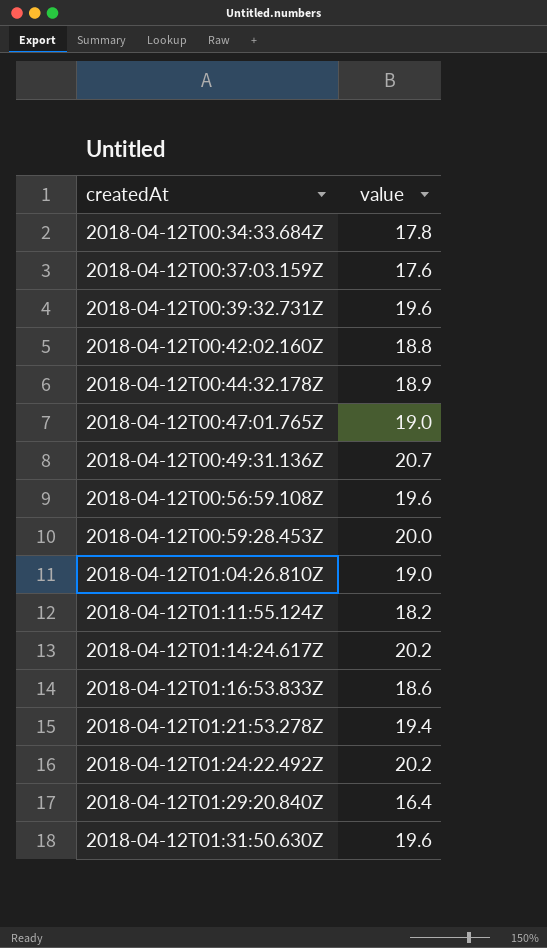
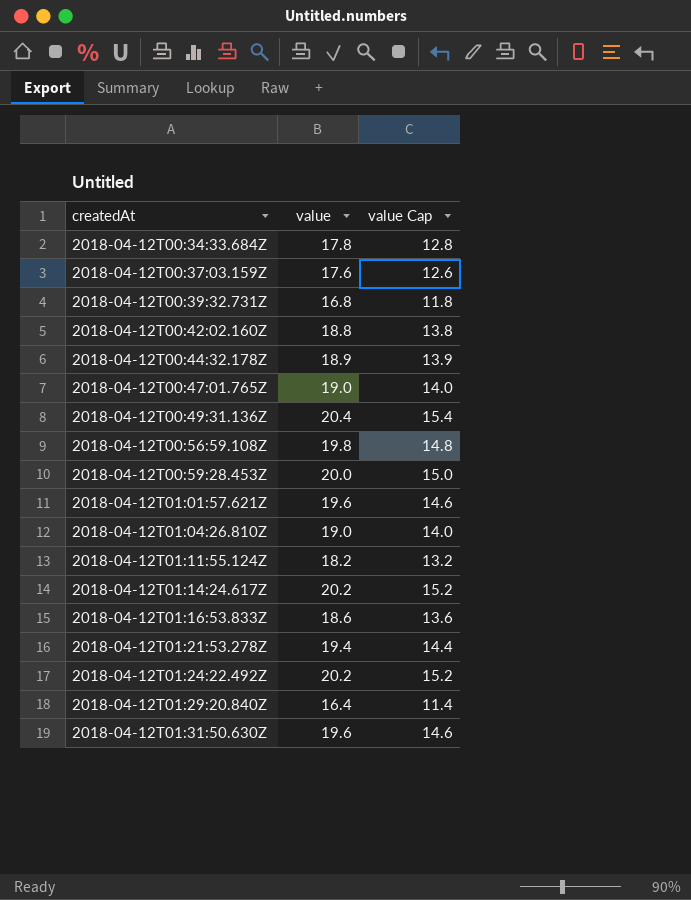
column value Cap | formula: none -> [value] - 5
2018-04-12T00:39:32.731Z | value: 19.6 -> 16.8
2018-04-12T00:49:31.136Z | value: 20.7 -> 20.4
2018-04-12T00:56:59.108Z | value: 19.6 -> 19.8
row 2018-04-12T01:01:57.621Z: none -> 19.6 | 14.6

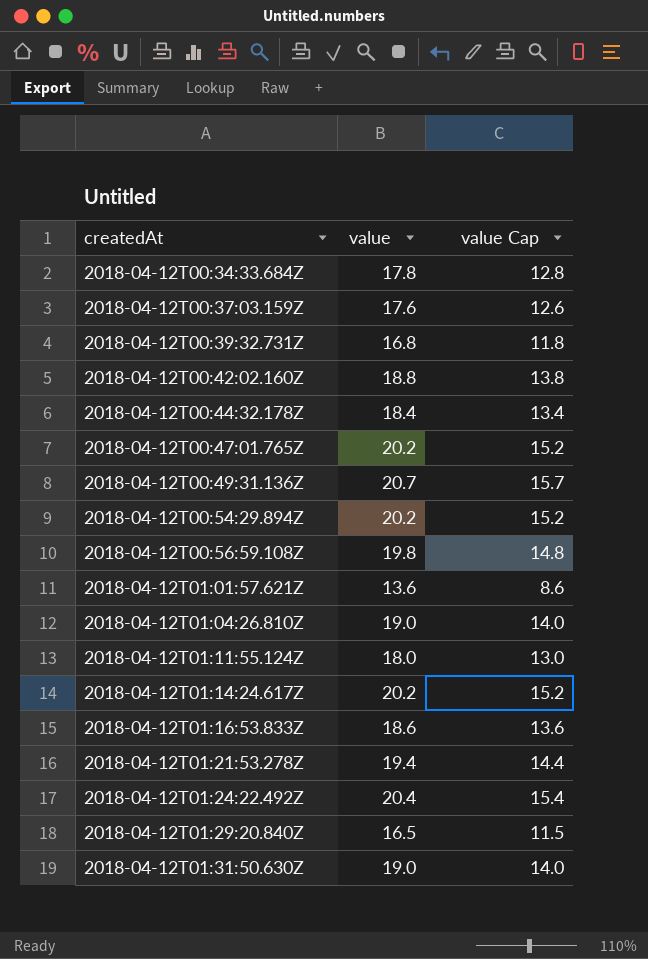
row 2018-04-12T00:59:28.453Z: 20.0 | 15.0 -> none
2018-04-12T00:44:32.178Z | value: 18.9 -> 18.4
2018-04-12T00:44:32.178Z | value Cap: 13.9 -> 13.4
2018-04-12T00:47:01.765Z | value: 19.0 -> 20.2
2018-04-12T00:47:01.765Z | value Cap: 14.0 -> 15.2
2018-04-12T00:49:31.136Z | value: 20.4 -> 20.7
2018-04-12T00:49:31.136Z | value Cap: 15.4 -> 15.7
row 2018-04-12T00:54:29.894Z: none -> 20.2 | 15.2
2018-04-12T01:01:57.621Z | value: 19.6 -> 13.6
2018-04-12T01:01:57.621Z | value Cap: 14.6 -> 8.6
2018-04-12T01:11:55.124Z | value: 18.2 -> 18.0
2018-04-12T01:11:55.124Z | value Cap: 13.2 -> 13.0
2018-04-12T01:24:22.492Z | value: 20.2 -> 20.4
2018-04-12T01:24:22.492Z | value Cap: 15.2 -> 15.4
2018-04-12T01:29:20.840Z | value: 16.4 -> 16.5
2018-04-12T01:29:20.840Z | value Cap: 11.4 -> 11.5
2018-04-12T01:31:50.630Z | value: 19.6 -> 19.0
2018-04-12T01:31:50.630Z | value Cap: 14.6 -> 14.0

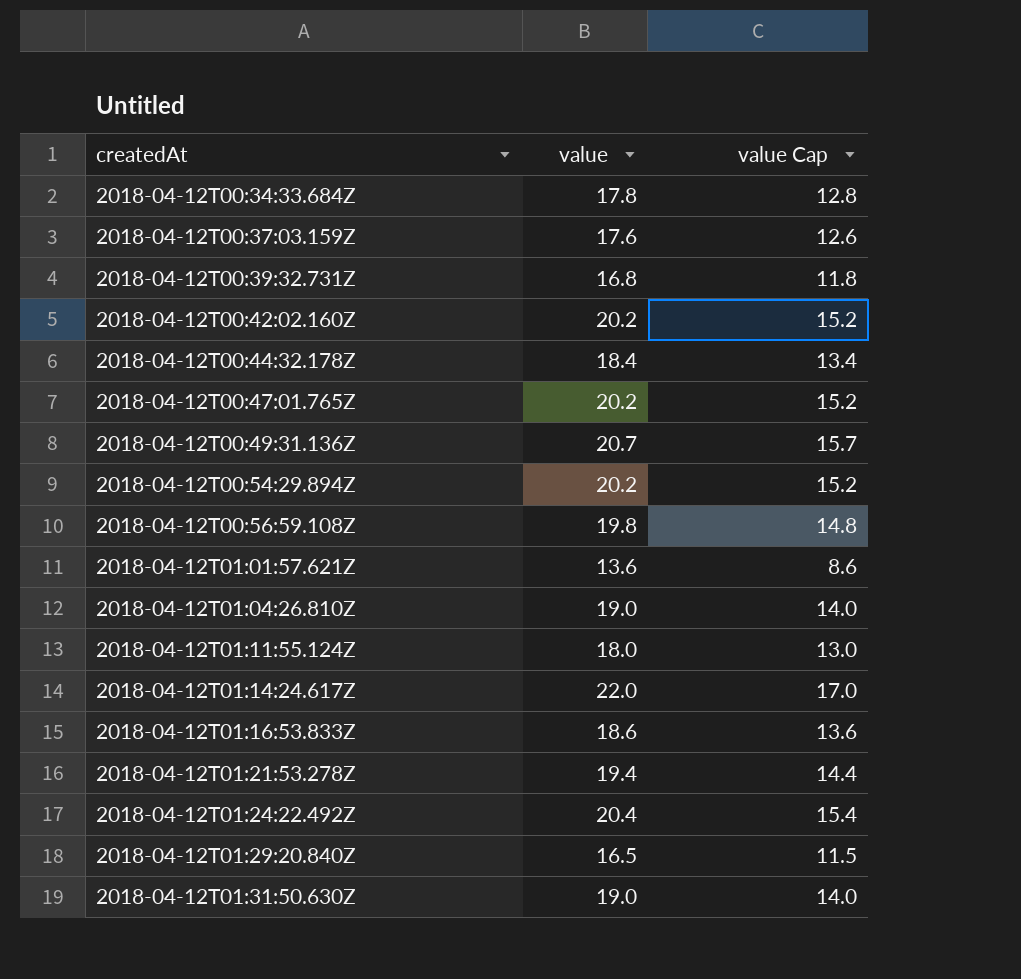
2018-04-12T00:42:02.160Z | value: 18.8 -> 20.2
2018-04-12T00:42:02.160Z | value Cap: 13.8 -> 15.2
2018-04-12T01:14:24.617Z | value: 20.2 -> 22.0
2018-04-12T01:14:24.617Z | value Cap: 15.2 -> 17.0

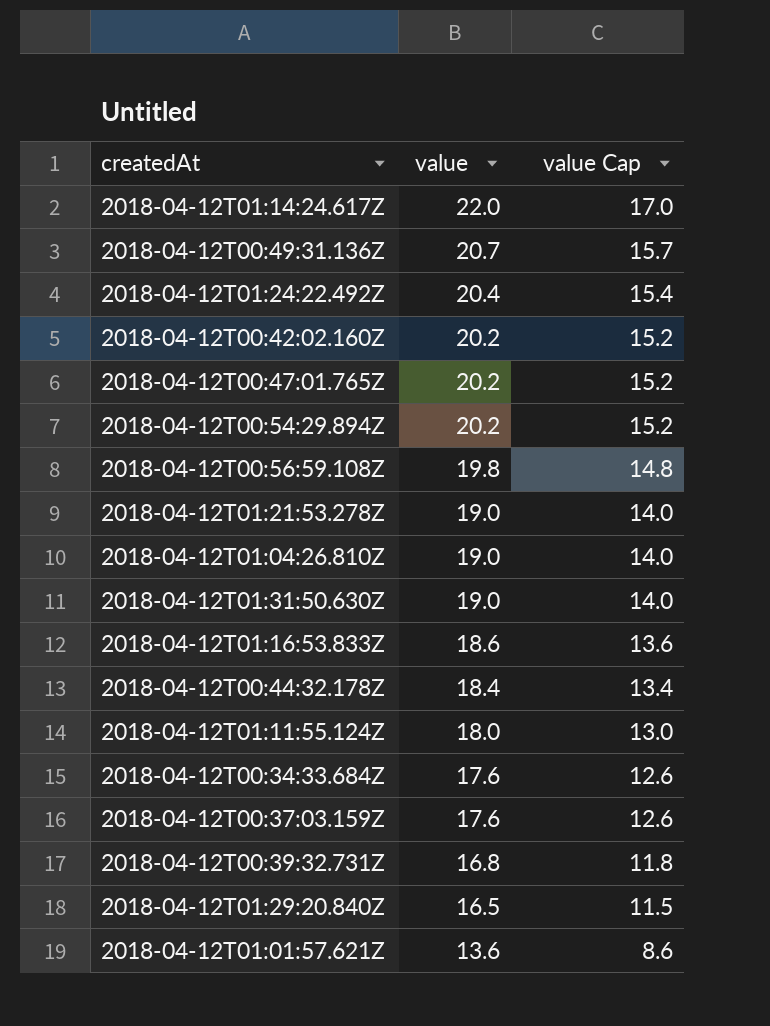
row order: createdAt ascending -> value descending
2018-04-12T01:21:53.278Z | value: 19.4 -> 19.0
2018-04-12T01:21:53.278Z | value Cap: 14.4 -> 14.0
2018-04-12T00:34:33.684Z | value: 17.8 -> 17.6
2018-04-12T00:34:33.684Z | value Cap: 12.8 -> 12.6

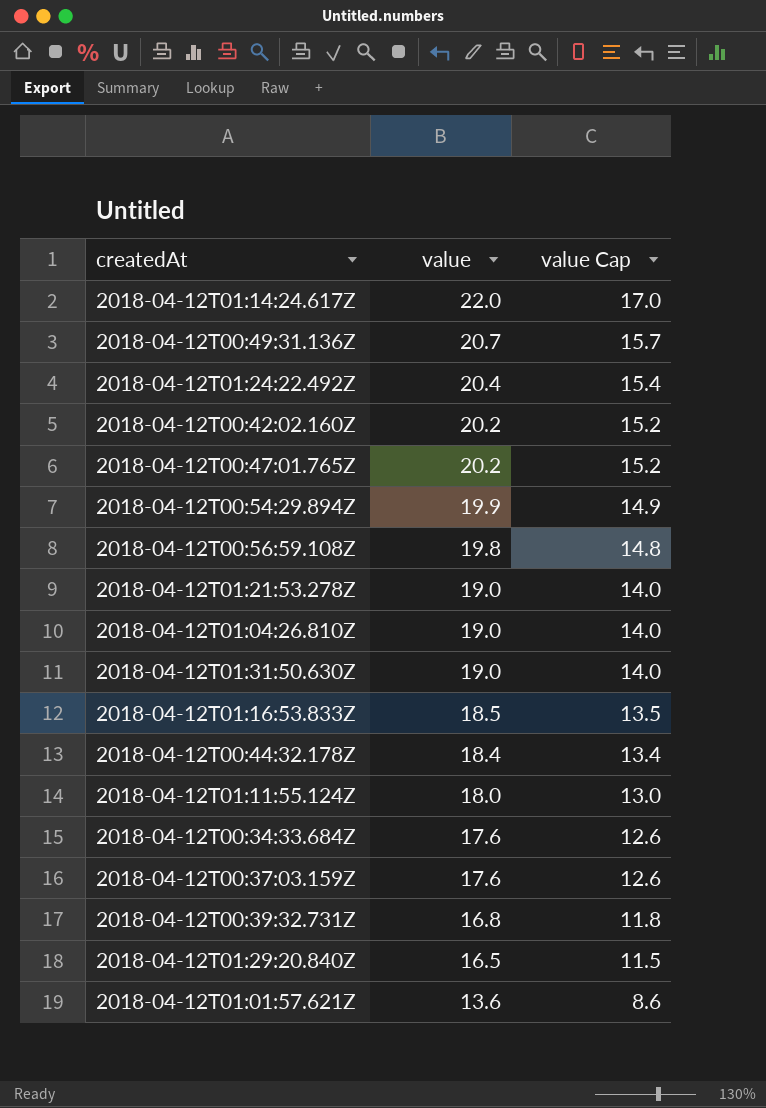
2018-04-12T00:54:29.894Z | value: 20.2 -> 19.9
2018-04-12T00:54:29.894Z | value Cap: 15.2 -> 14.9
2018-04-12T01:16:53.833Z | value: 18.6 -> 18.5
2018-04-12T01:16:53.833Z | value Cap: 13.6 -> 13.5

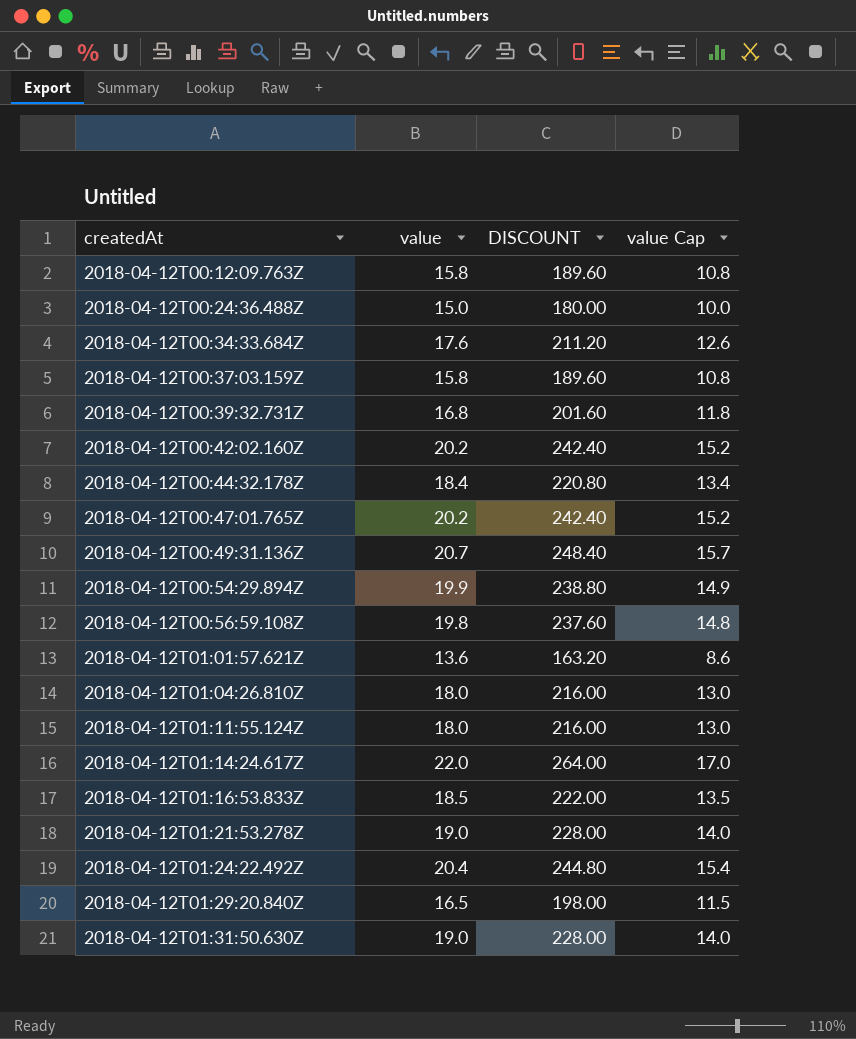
row order: value descending -> createdAt ascending
column DISCOUNT | formula: none -> [value] * 12
row 2018-04-12T00:12:09.763Z: none -> 15.8 | 189.60 | 10.8
row 2018-04-12T00:24:36.488Z: none -> 15.0 | 180.00 | 10.0
2018-04-12T00:37:03.159Z | value: 17.6 -> 15.8
2018-04-12T00:37:03.159Z | value Cap: 12.6 -> 10.8
2018-04-12T01:04:26.810Z | value: 19.0 -> 18.0
2018-04-12T01:04:26.810Z | value Cap: 14.0 -> 13.0

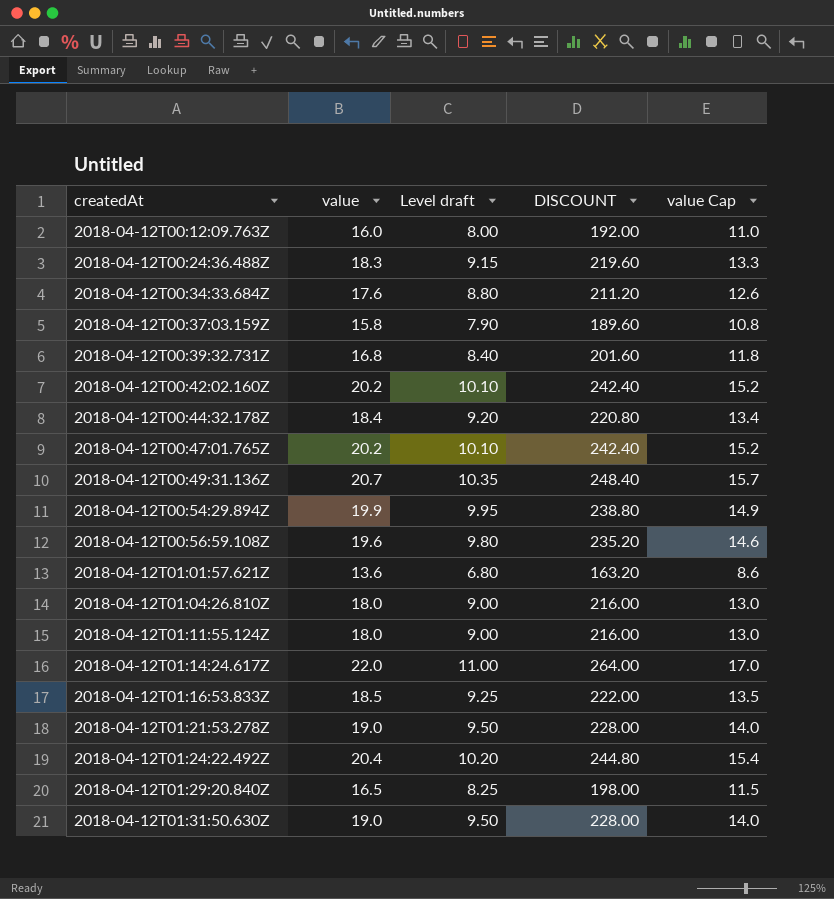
column Level draft | formula: none -> [value] * 0.5
2018-04-12T00:12:09.763Z | value: 15.8 -> 16.0
2018-04-12T00:12:09.763Z | DISCOUNT: 189.60 -> 192.00
2018-04-12T00:12:09.763Z | value Cap: 10.8 -> 11.0
2018-04-12T00:24:36.488Z | value: 15.0 -> 18.3
2018-04-12T00:24:36.488Z | DISCOUNT: 180.00 -> 219.60
2018-04-12T00:24:36.488Z | value Cap: 10.0 -> 13.3
2018-04-12T00:56:59.108Z | value: 19.8 -> 19.6
2018-04-12T00:56:59.108Z | DISCOUNT: 237.60 -> 235.20
2018-04-12T00:56:59.108Z | value Cap: 14.8 -> 14.6

